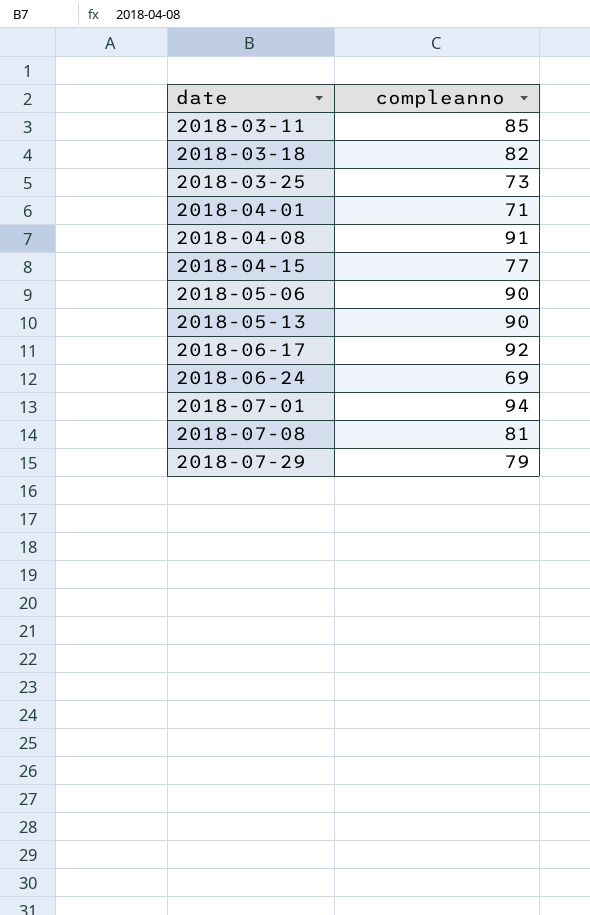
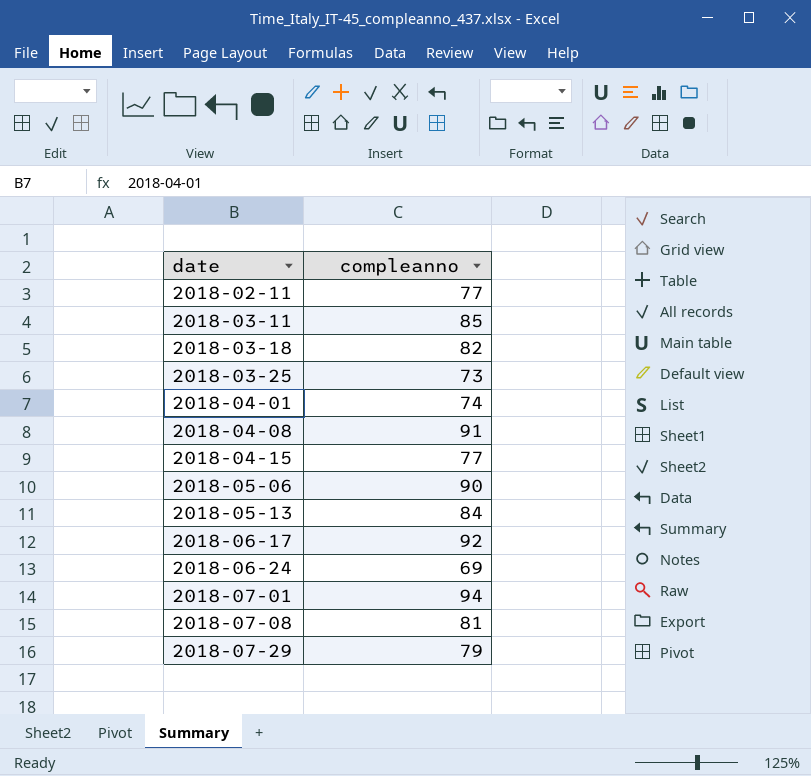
row 2018-02-11: none -> 77
2018-04-01 | compleanno: 71 -> 74
2018-05-13 | compleanno: 90 -> 84

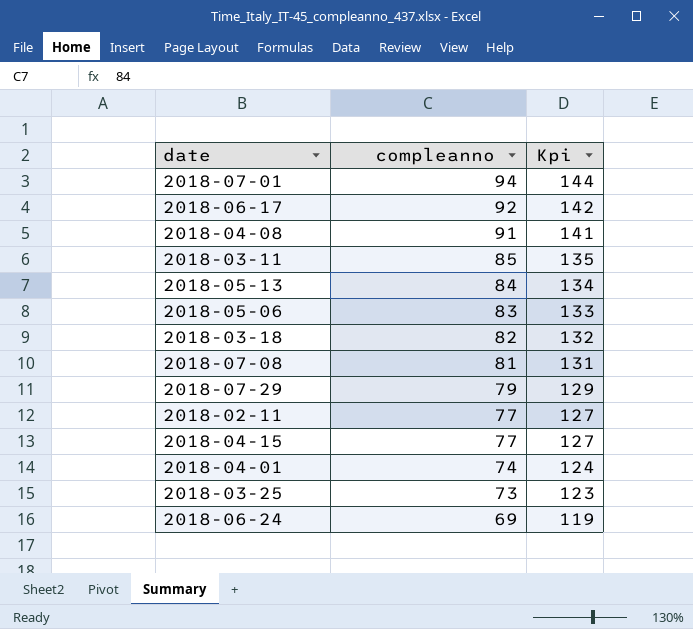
row order: date ascending -> compleanno descending
column Kpi | formula: none -> [compleanno] + 50
2018-05-06 | compleanno: 90 -> 83

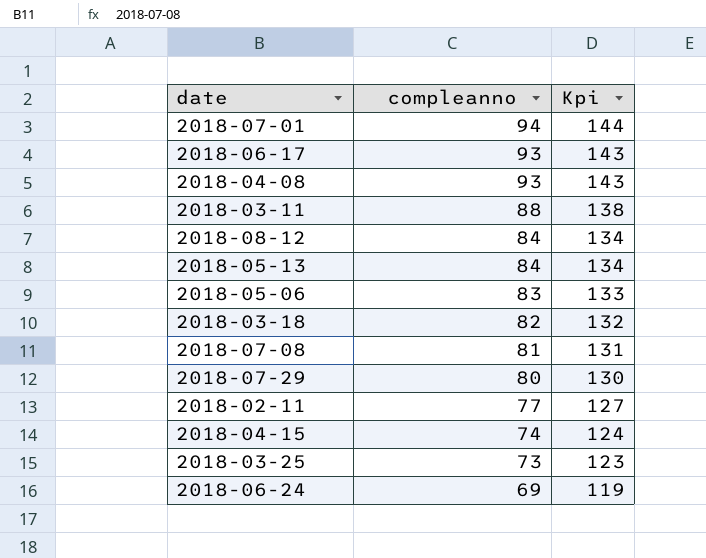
row 2018-04-01: 74 | 124 -> none
2018-06-17 | compleanno: 92 -> 93
2018-06-17 | Kpi: 142 -> 143
2018-04-08 | compleanno: 91 -> 93
2018-04-08 | Kpi: 141 -> 143
2018-03-11 | compleanno: 85 -> 88
2018-03-11 | Kpi: 135 -> 138
row 2018-08-12: none -> 84 | 134
2018-07-29 | compleanno: 79 -> 80
2018-07-29 | Kpi: 129 -> 130
2018-04-15 | compleanno: 77 -> 74
2018-04-15 | Kpi: 127 -> 124

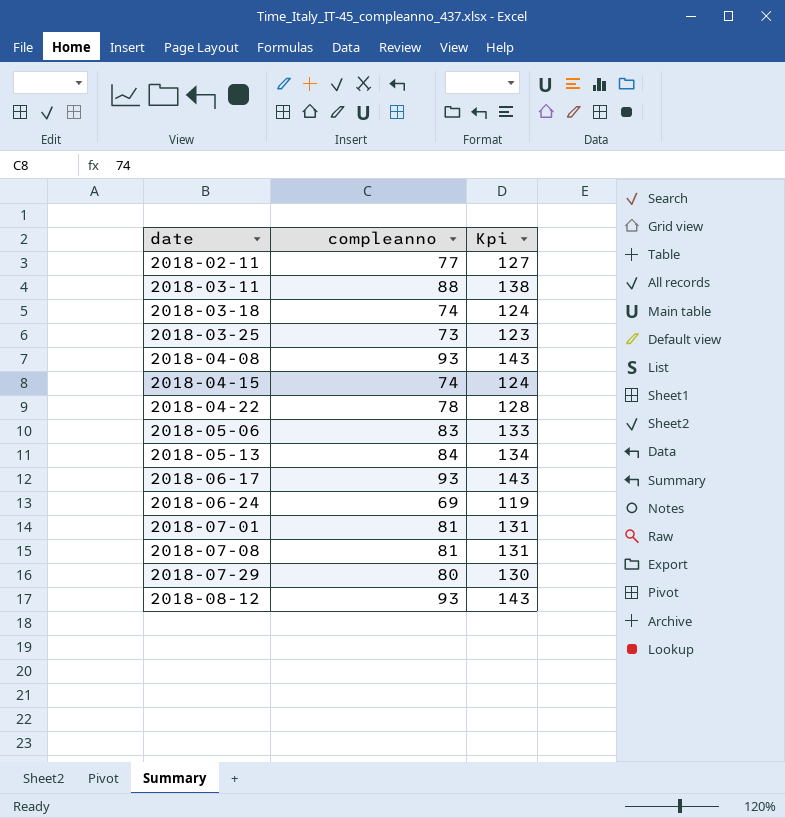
row order: compleanno descending -> date ascending
2018-03-18 | compleanno: 82 -> 74
2018-03-18 | Kpi: 132 -> 124
row 2018-04-22: none -> 78 | 128
2018-07-01 | compleanno: 94 -> 81
2018-07-01 | Kpi: 144 -> 131
2018-08-12 | compleanno: 84 -> 93
2018-08-12 | Kpi: 134 -> 143

